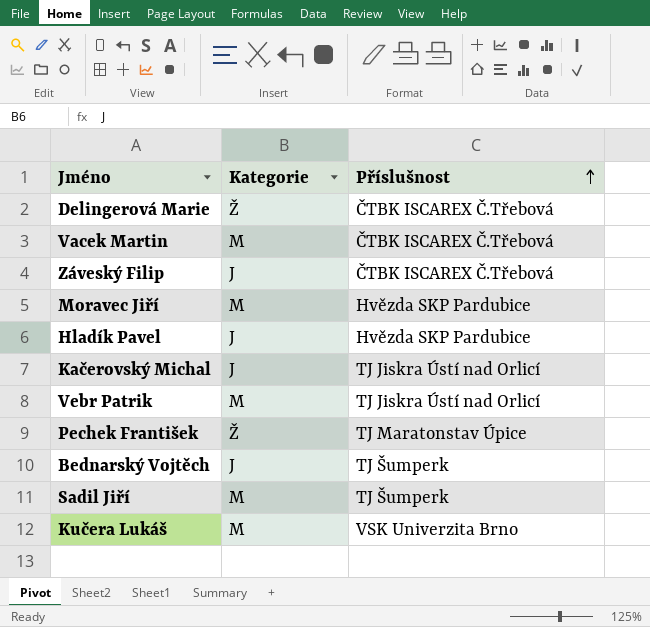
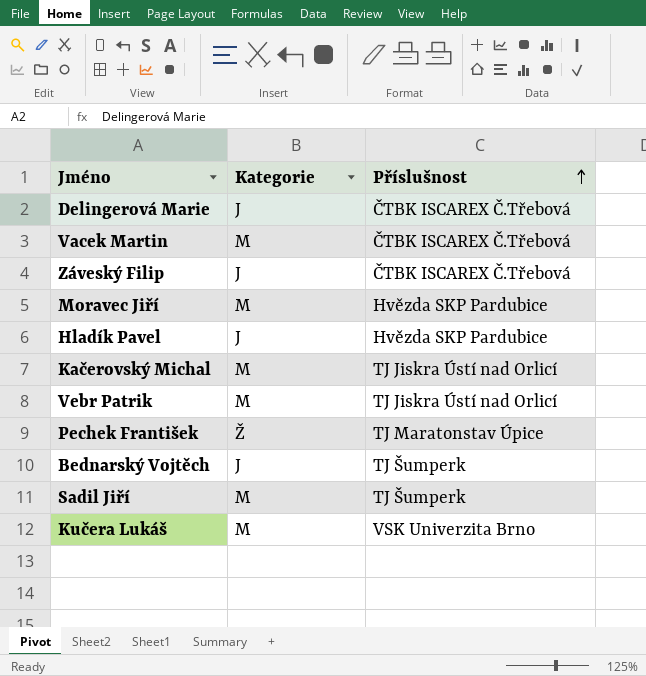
Delingerová Marie | Kategorie: Ž -> J
Kačerovský Michal | Kategorie: J -> M

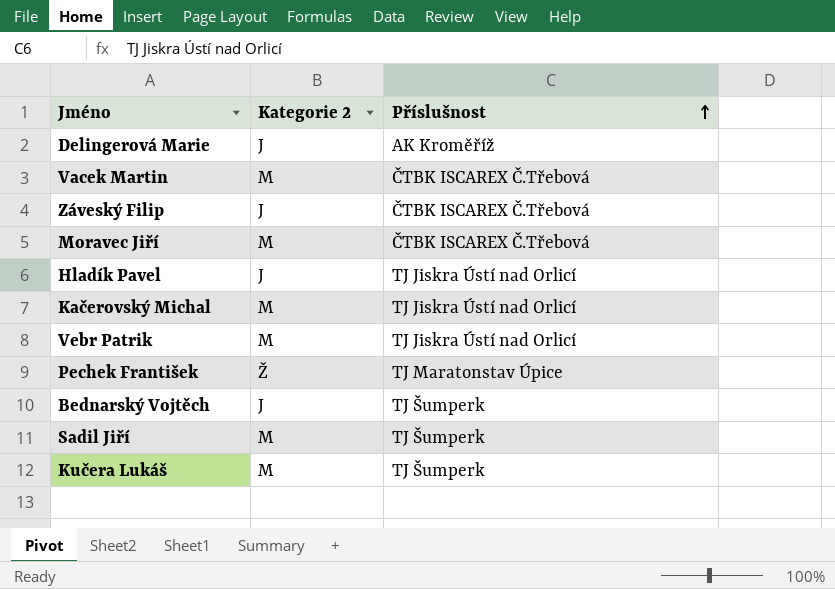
column name: Kategorie -> Kategorie 2
Delingerová Marie | Příslušnost: ČTBK ISCAREX Č.Třebová -> AK Kroměříž
Moravec Jiří | Příslušnost: Hvězda SKP Pardubice -> ČTBK ISCAREX Č.Třebová
Hladík Pavel | Příslušnost: Hvězda SKP Pardubice -> TJ Jiskra Ústí nad Orlicí
Kučera Lukáš | Příslušnost: VSK Univerzita Brno -> TJ Šumperk

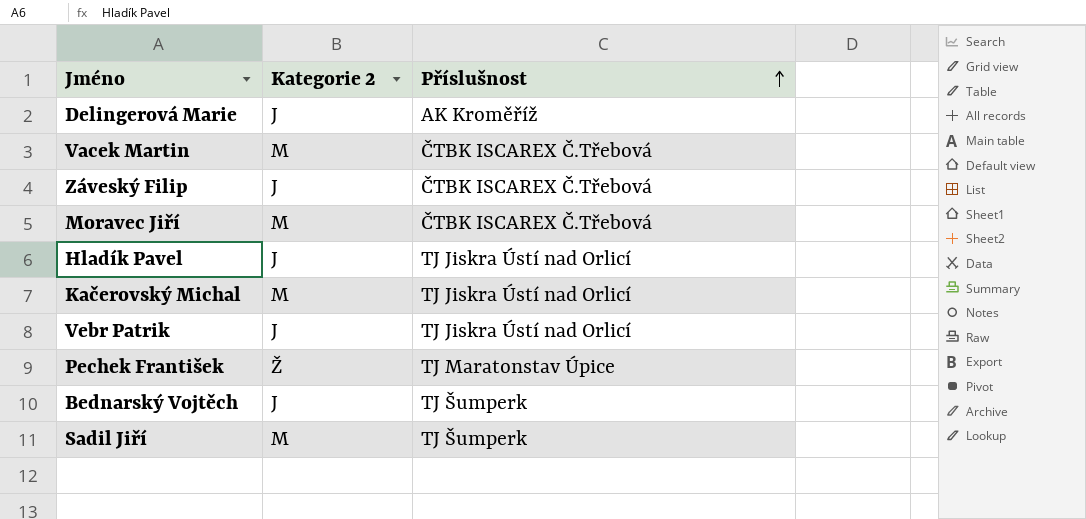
row Kučera Lukáš: M | TJ Šumperk -> none
Vebr Patrik | Kategorie 2: M -> J

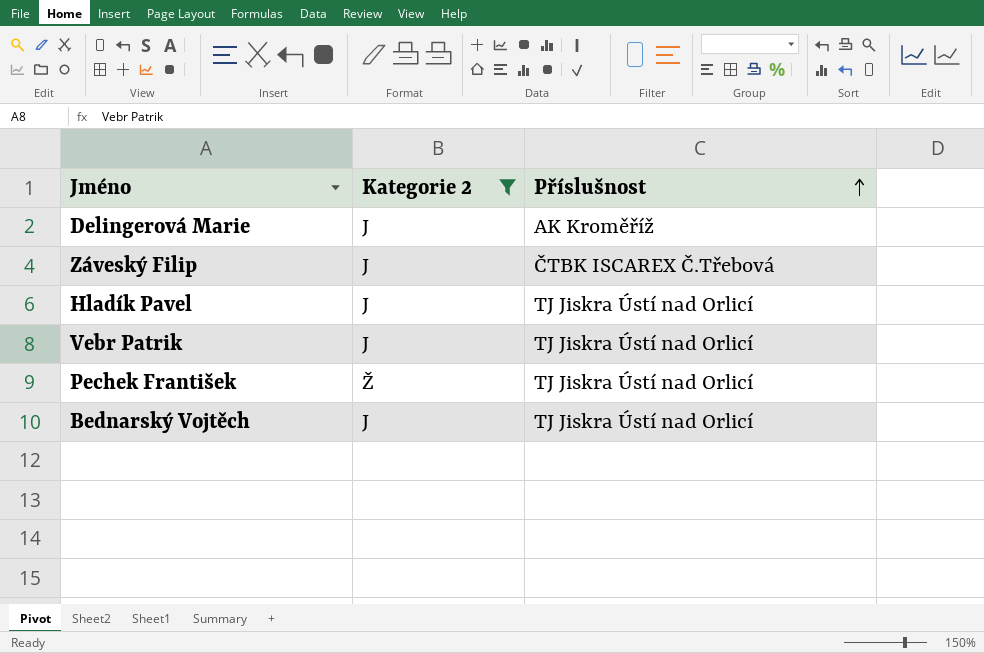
filter: none -> Kategorie 2 != M
Pechek František | Příslušnost: TJ Maratonstav Úpice -> TJ Jiskra Ústí nad Orlicí
Bednarský Vojtěch | Příslušnost: TJ Šumperk -> TJ Jiskra Ústí nad Orlicí

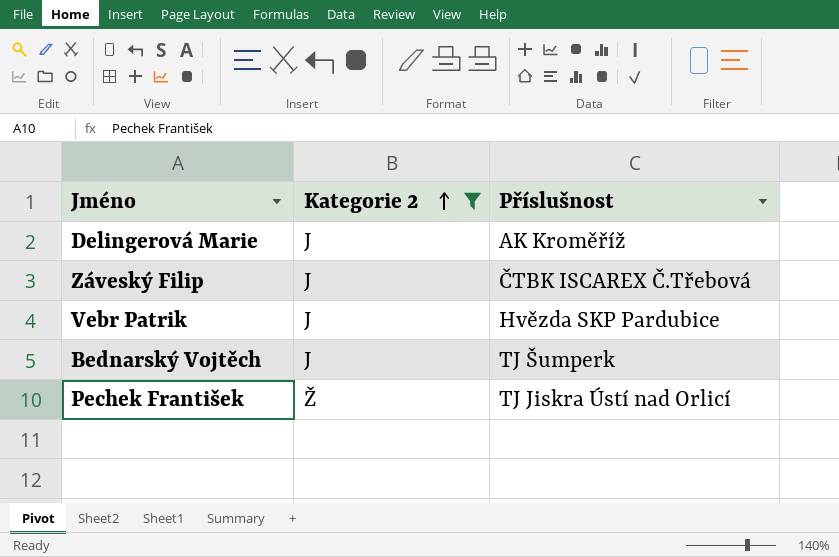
row order: Příslušnost ascending -> Kategorie 2 ascending
row Hladík Pavel: J | TJ Jiskra Ústí nad Orlicí -> none
Vebr Patrik | Příslušnost: TJ Jiskra Ústí nad Orlicí -> Hvězda SKP Pardubice
Bednarský Vojtěch | Příslušnost: TJ Jiskra Ústí nad Orlicí -> TJ Šumperk

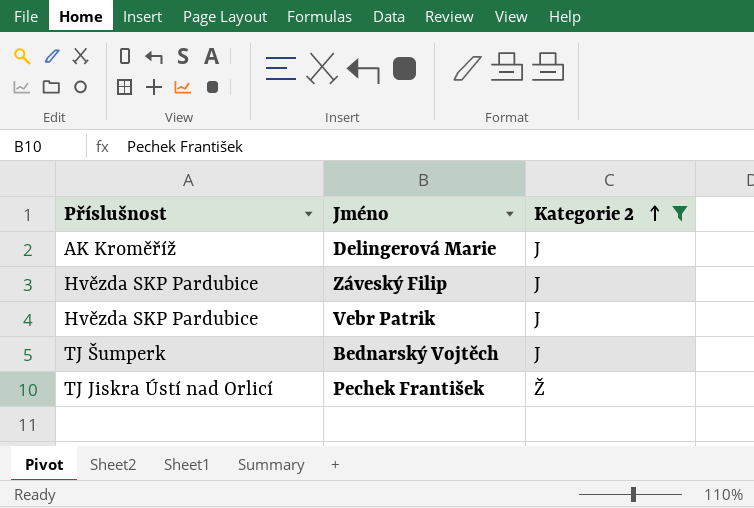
column Příslušnost | position: 3 -> 1
Záveský Filip | Příslušnost: ČTBK ISCAREX Č.Třebová -> Hvězda SKP Pardubice

